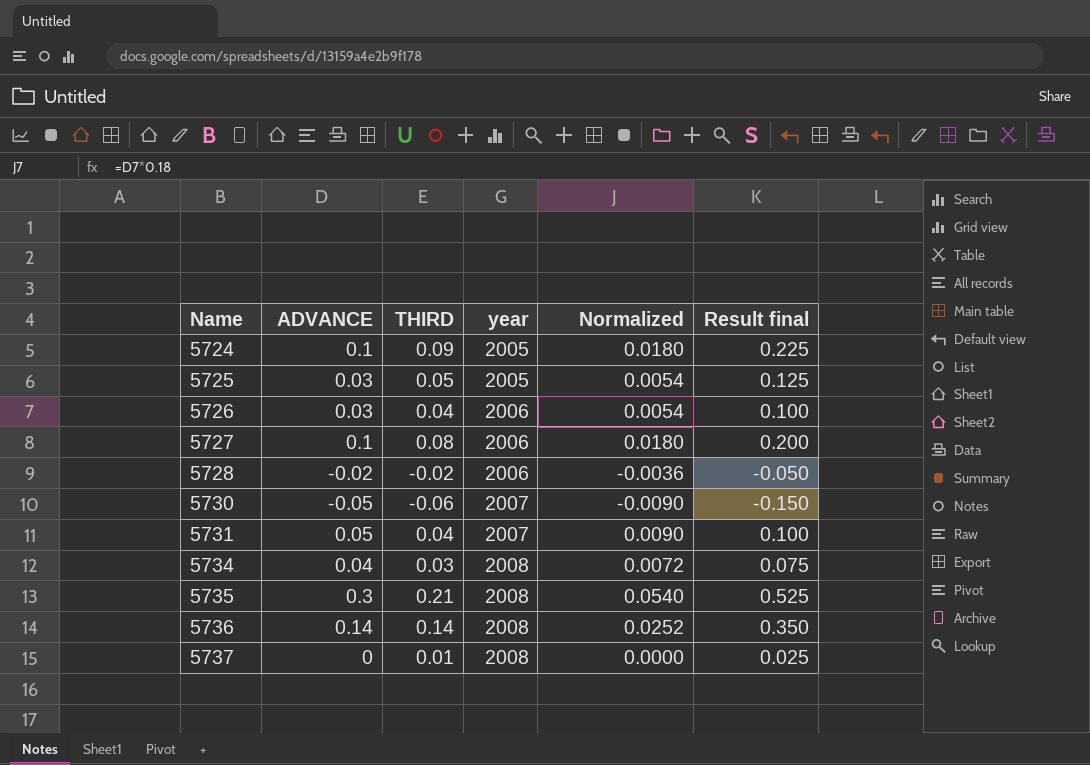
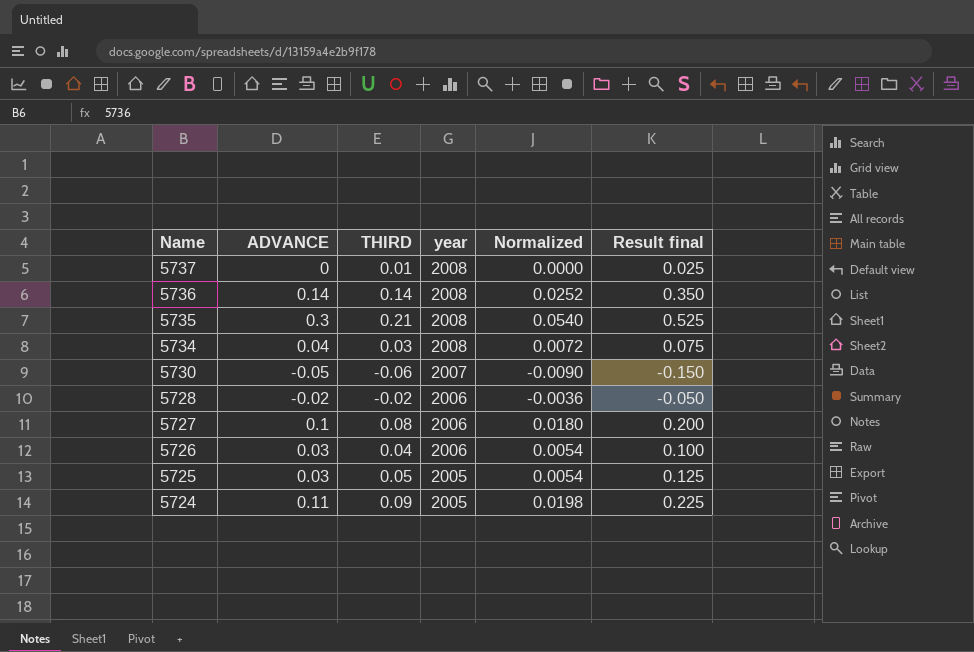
row order: Name ascending -> Name descending
row 5731: 0.05 | 0.04 | 2007 | 0.0090 | 0.100 -> none
5724 | ADVANCE: 0.1 -> 0.11
5724 | Normalized: 0.0180 -> 0.0198

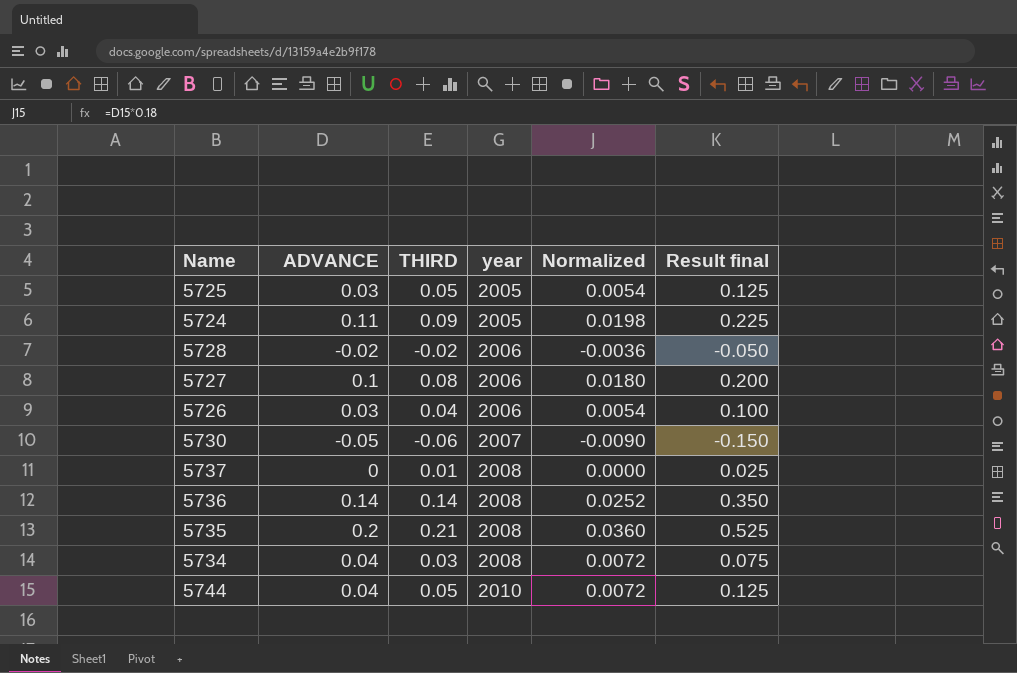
row order: Name descending -> year ascending
5735 | ADVANCE: 0.3 -> 0.2
5735 | Normalized: 0.0540 -> 0.0360
row 5744: none -> 0.04 | 0.05 | 2010 | 0.0072 | 0.125

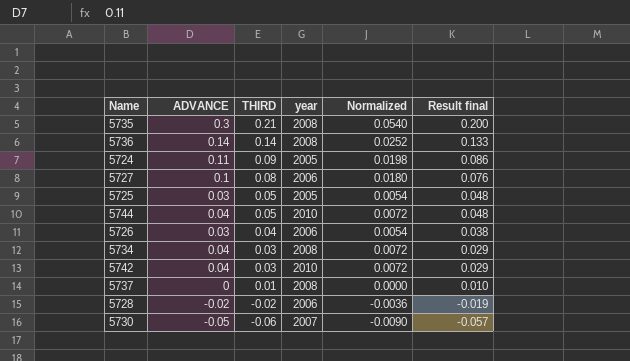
row order: year ascending -> THIRD descending
column Result final | formula: [THIRD] * 2.5 -> [THIRD] * 0.95
5735 | ADVANCE: 0.2 -> 0.3
5735 | Normalized: 0.0360 -> 0.0540
row 5742: none -> 0.04 | 0.03 | 2010 | 0.0072 | 0.029

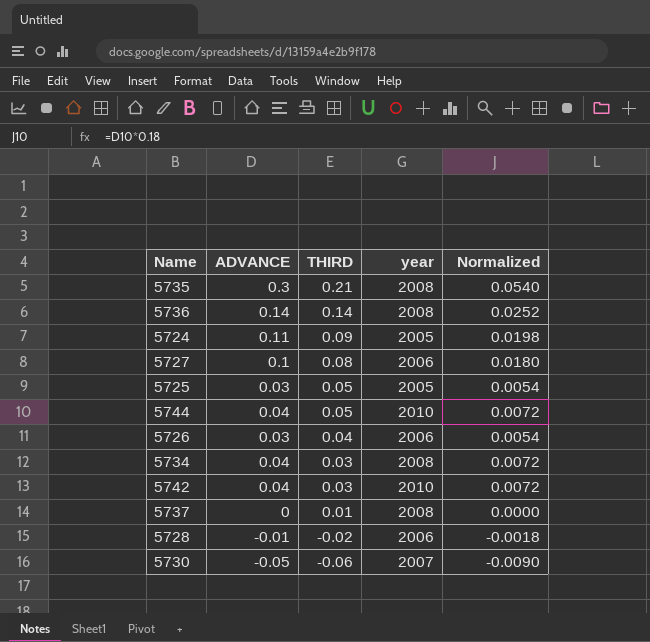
column Result final | formula: [THIRD] * 0.95 -> none
5728 | ADVANCE: -0.02 -> -0.01
5728 | Normalized: -0.0036 -> -0.0018

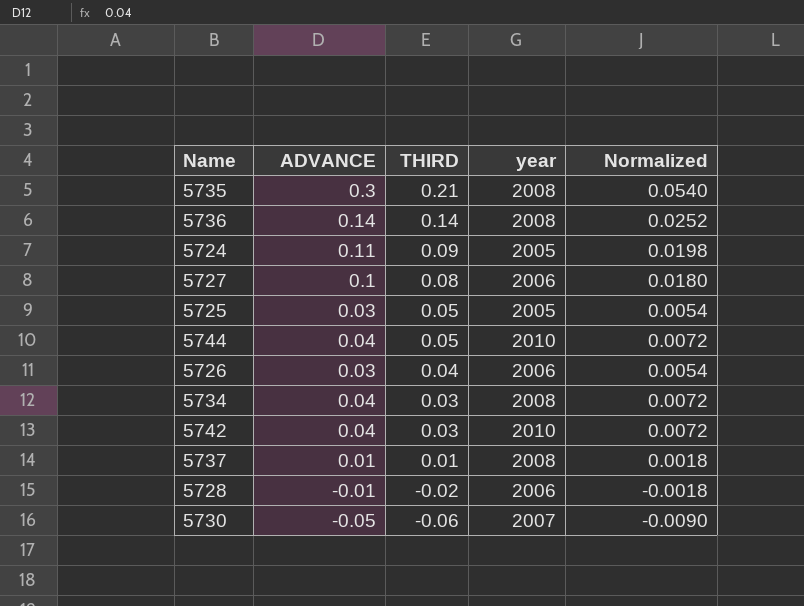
5737 | ADVANCE: 0 -> 0.01
5737 | Normalized: 0.0000 -> 0.0018

